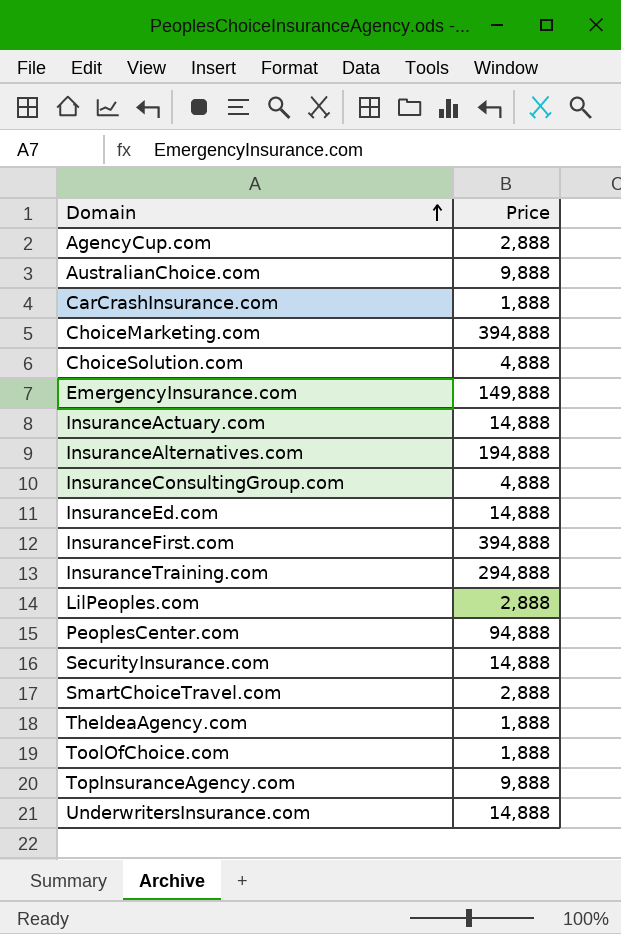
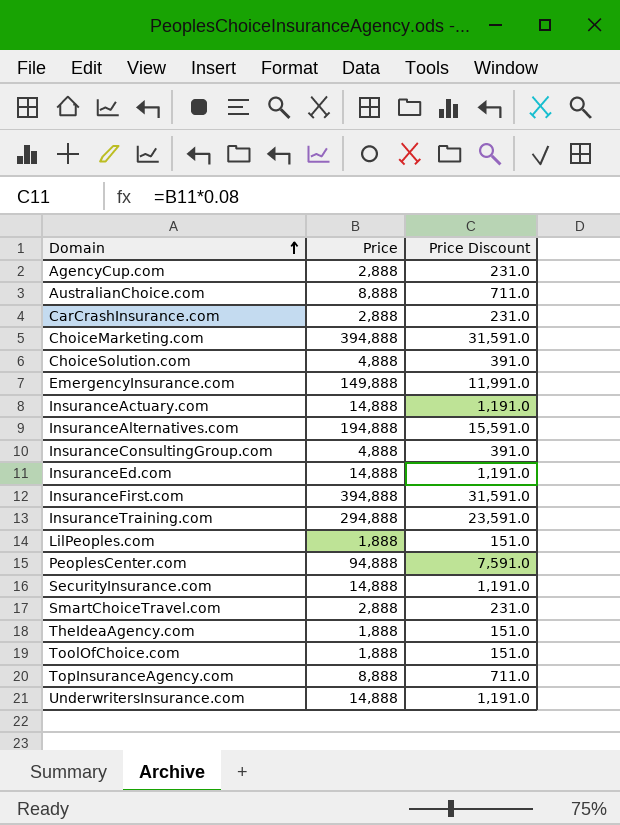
column Price Discount | formula: none -> [Price] * 0.08
AustralianChoice.com | Price: 9,888 -> 8,888
CarCrashInsurance.com | Price: 1,888 -> 2,888
LilPeoples.com | Price: 2,888 -> 1,888
TopInsuranceAgency.com | Price: 9,888 -> 8,888

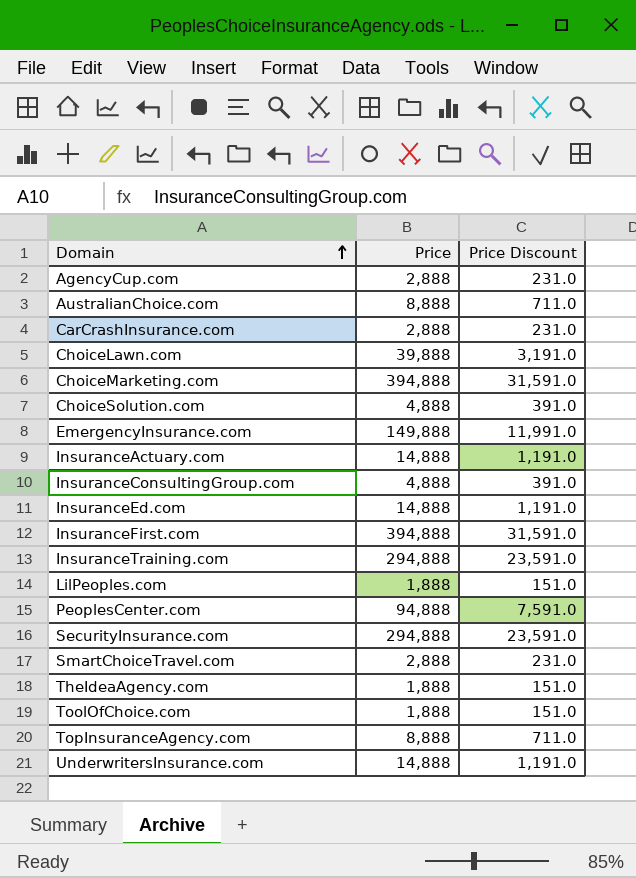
row InsuranceAlternatives.com: 194,888 | 15,591.0 -> none
row ChoiceLawn.com: none -> 39,888 | 3,191.0
SecurityInsurance.com | Price: 14,888 -> 294,888
SecurityInsurance.com | Price Discount: 1,191.0 -> 23,591.0

